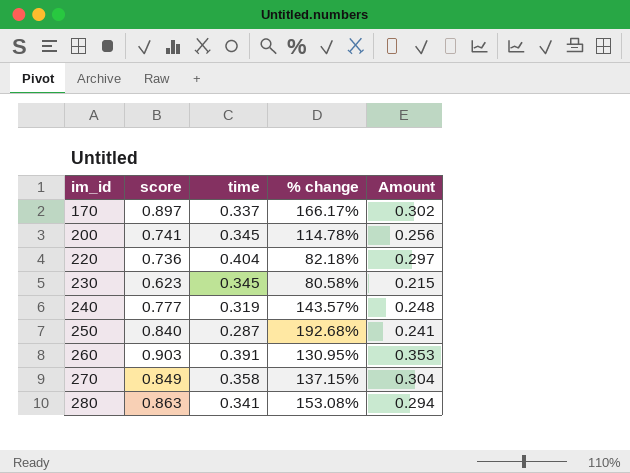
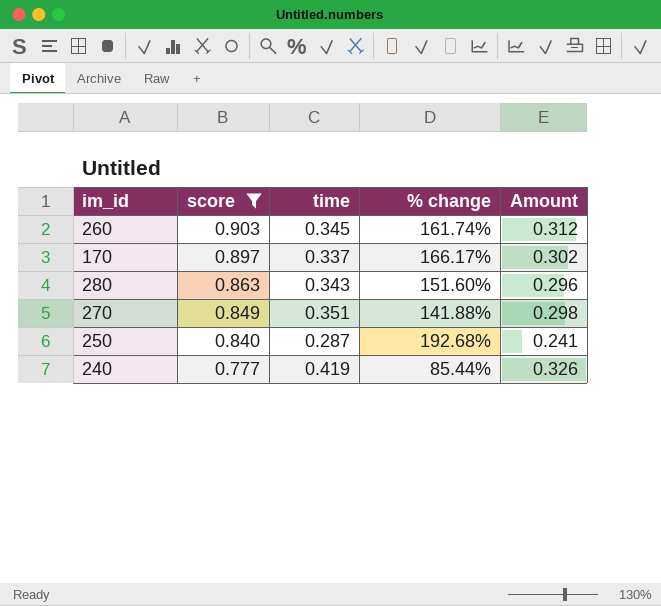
filter: none -> score >= 0.777
row order: im_id ascending -> score descending
260 | time: 0.391 -> 0.345
260 | % change: 130.95% -> 161.74%
260 | Amount: 0.353 -> 0.312
280 | time: 0.341 -> 0.343
280 | % change: 153.08% -> 151.60%
280 | Amount: 0.294 -> 0.296
270 | time: 0.358 -> 0.351
270 | % change: 137.15% -> 141.88%
270 | Amount: 0.304 -> 0.298
240 | time: 0.319 -> 0.419
240 | % change: 143.57% -> 85.44%
240 | Amount: 0.248 -> 0.326

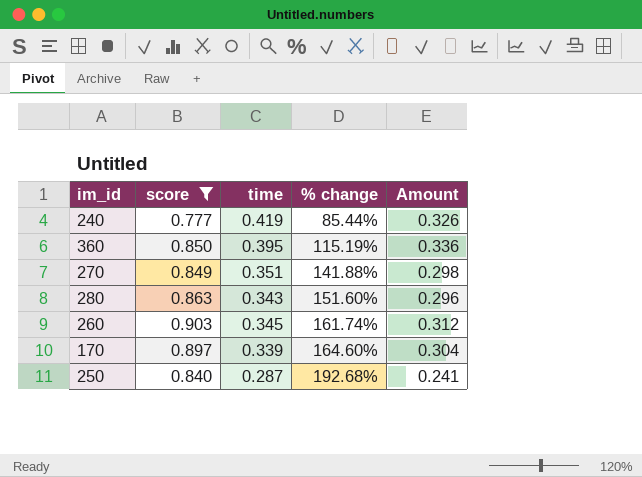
row order: score descending -> % change ascending
row 360: none -> 0.850 | 0.395 | 115.19% | 0.336
170 | time: 0.337 -> 0.339
170 | % change: 166.17% -> 164.60%
170 | Amount: 0.302 -> 0.304

